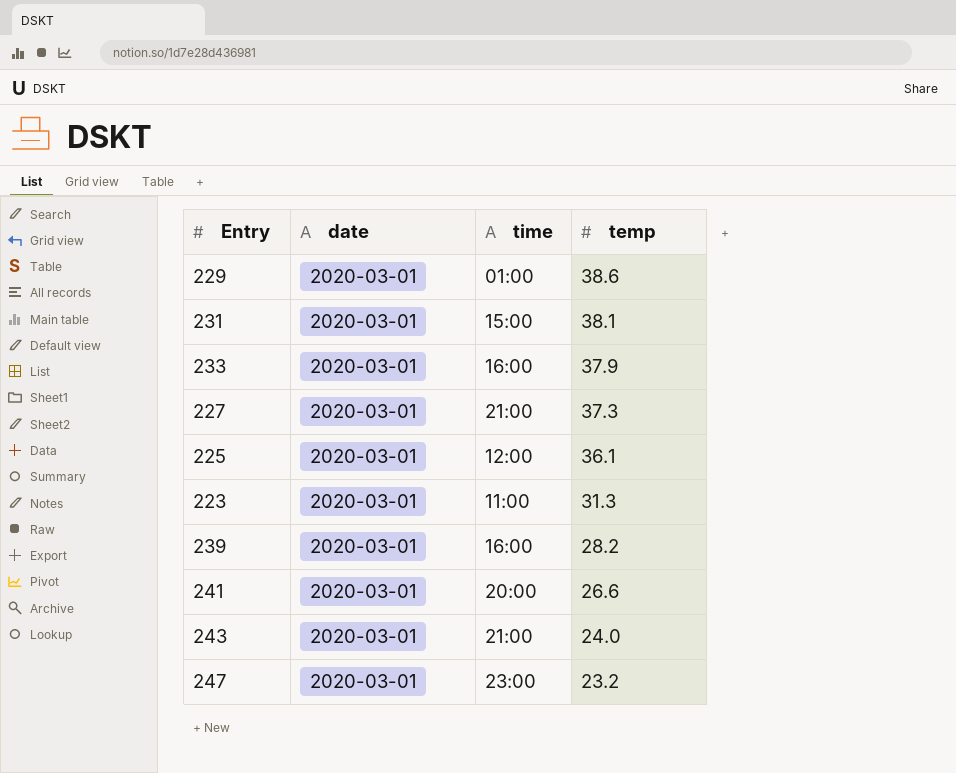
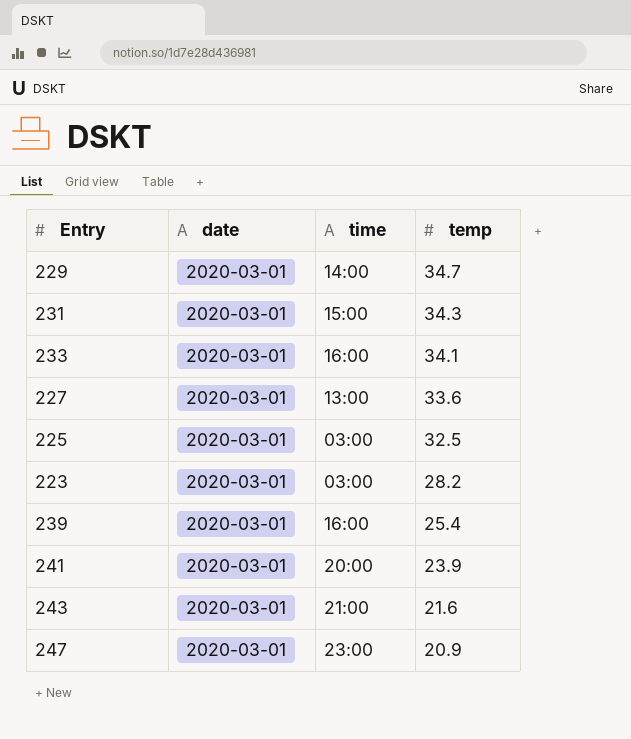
229 | time: 01:00 -> 14:00
229 | temp: 38.6 -> 34.7
231 | temp: 38.1 -> 34.3
233 | temp: 37.9 -> 34.1
227 | time: 21:00 -> 13:00
227 | temp: 37.3 -> 33.6
225 | time: 12:00 -> 03:00
225 | temp: 36.1 -> 32.5
223 | time: 11:00 -> 03:00
223 | temp: 31.3 -> 28.2
239 | temp: 28.2 -> 25.4
241 | temp: 26.6 -> 23.9
243 | temp: 24.0 -> 21.6
247 | temp: 23.2 -> 20.9

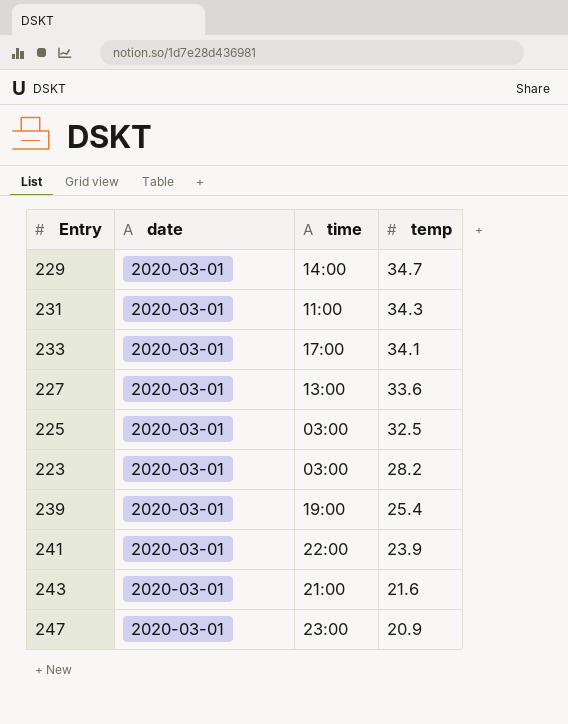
231 | time: 15:00 -> 11:00
233 | time: 16:00 -> 17:00
239 | time: 16:00 -> 19:00
241 | time: 20:00 -> 22:00

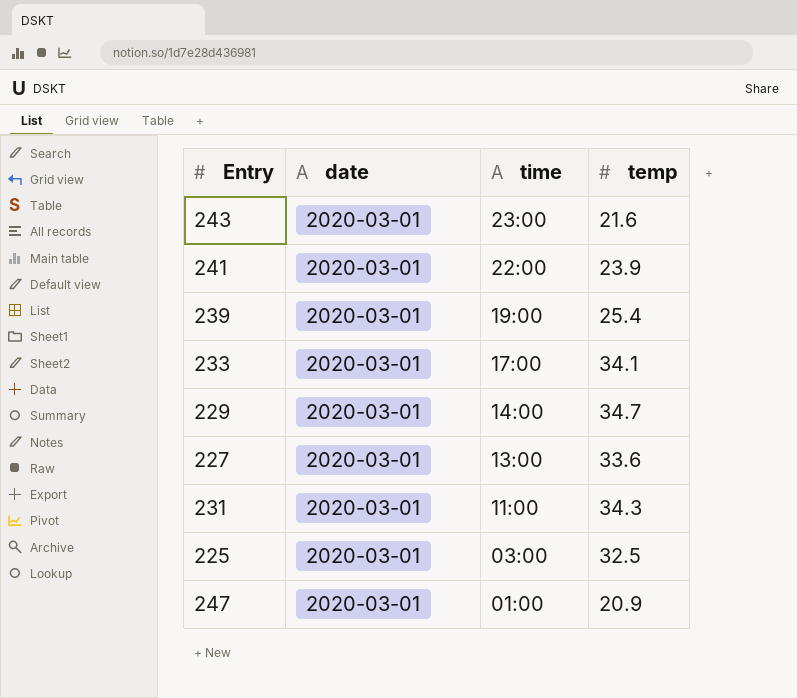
row order: temp descending -> time descending
row 223: 2020-03-01 | 03:00 | 28.2 -> none
243 | time: 21:00 -> 23:00
247 | time: 23:00 -> 01:00

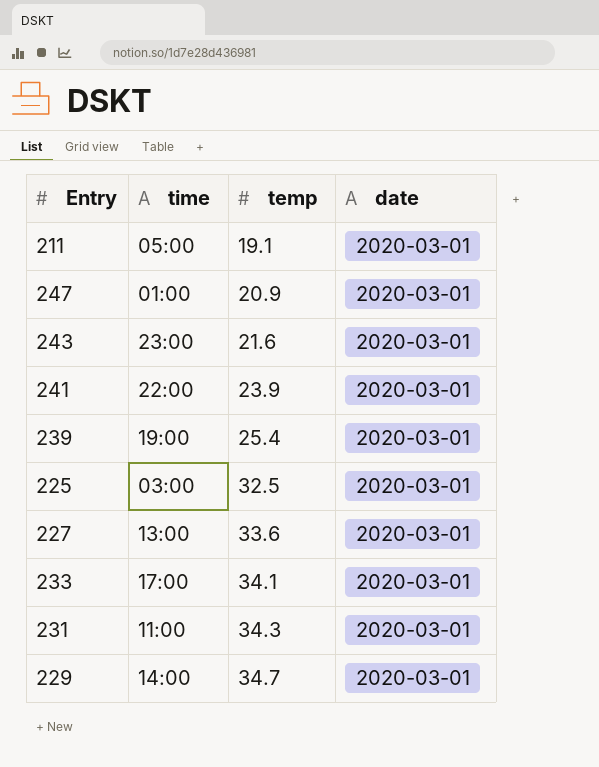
row order: time descending -> temp ascending
column date | position: 2 -> 4
row 211: none -> 05:00 | 19.1 | 2020-03-01

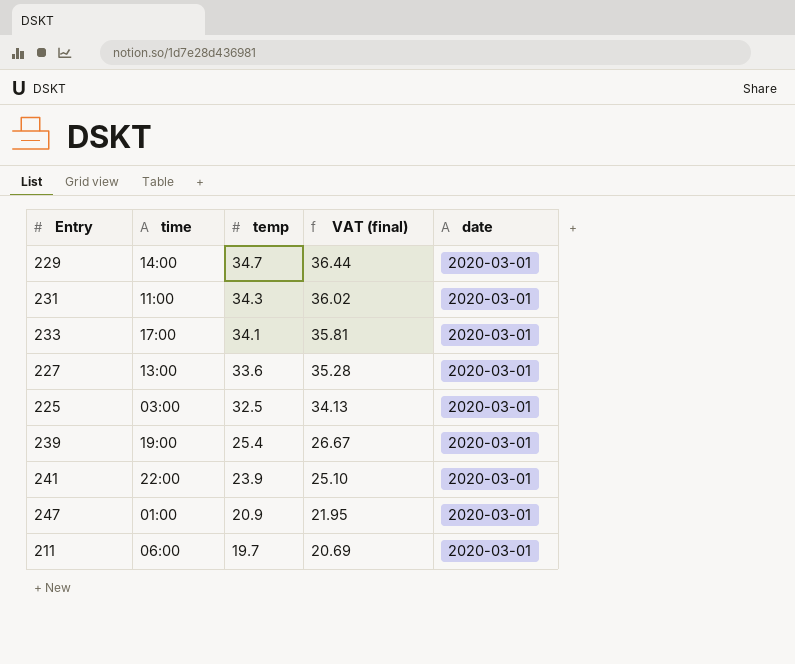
row order: temp ascending -> temp descending
column VAT (final) | formula: none -> [temp] * 1.05
row 243: 23:00 | 21.6 | 2020-03-01 -> none
211 | time: 05:00 -> 06:00
211 | temp: 19.1 -> 19.7

